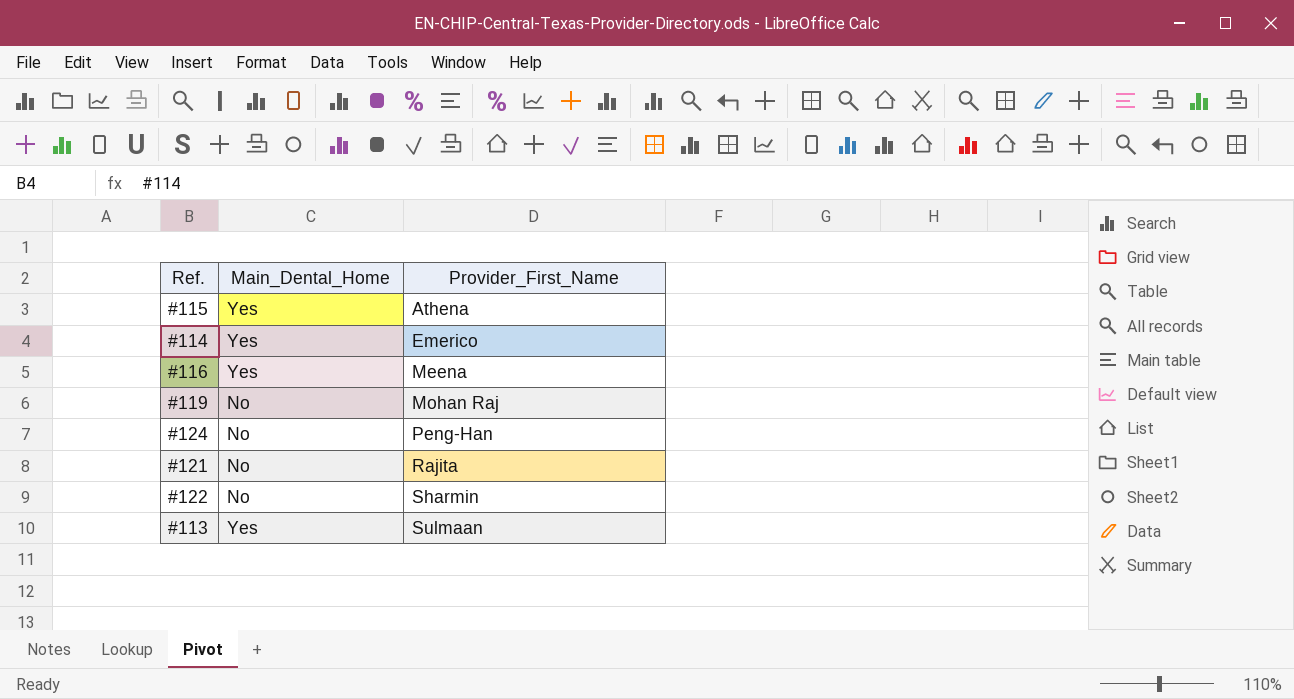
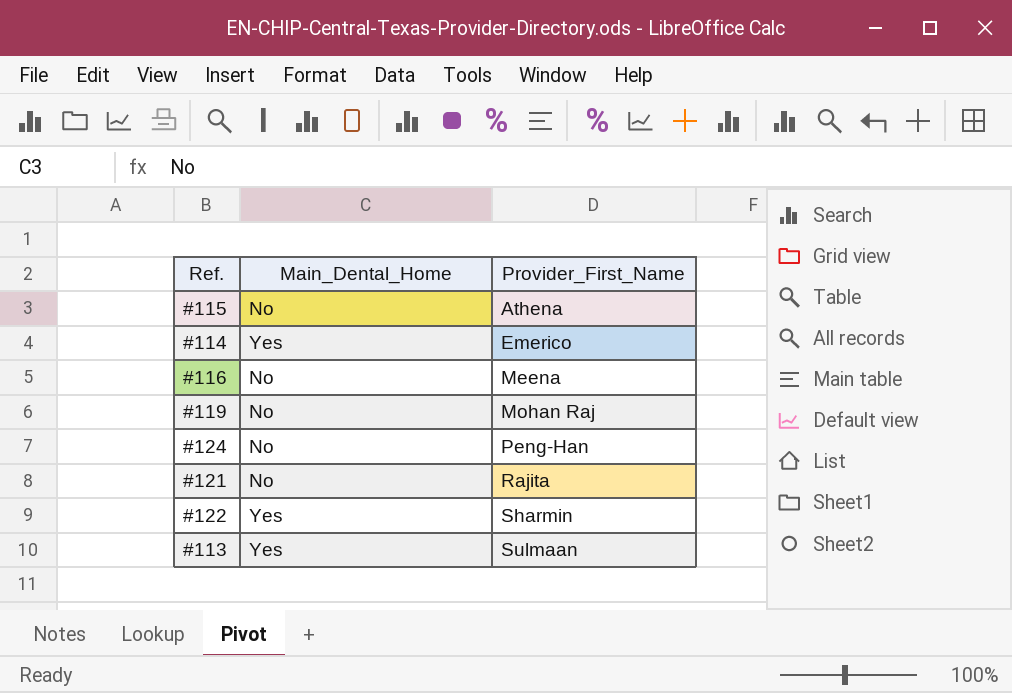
#115 | Main_Dental_Home: Yes -> No
#116 | Main_Dental_Home: Yes -> No
#122 | Main_Dental_Home: No -> Yes

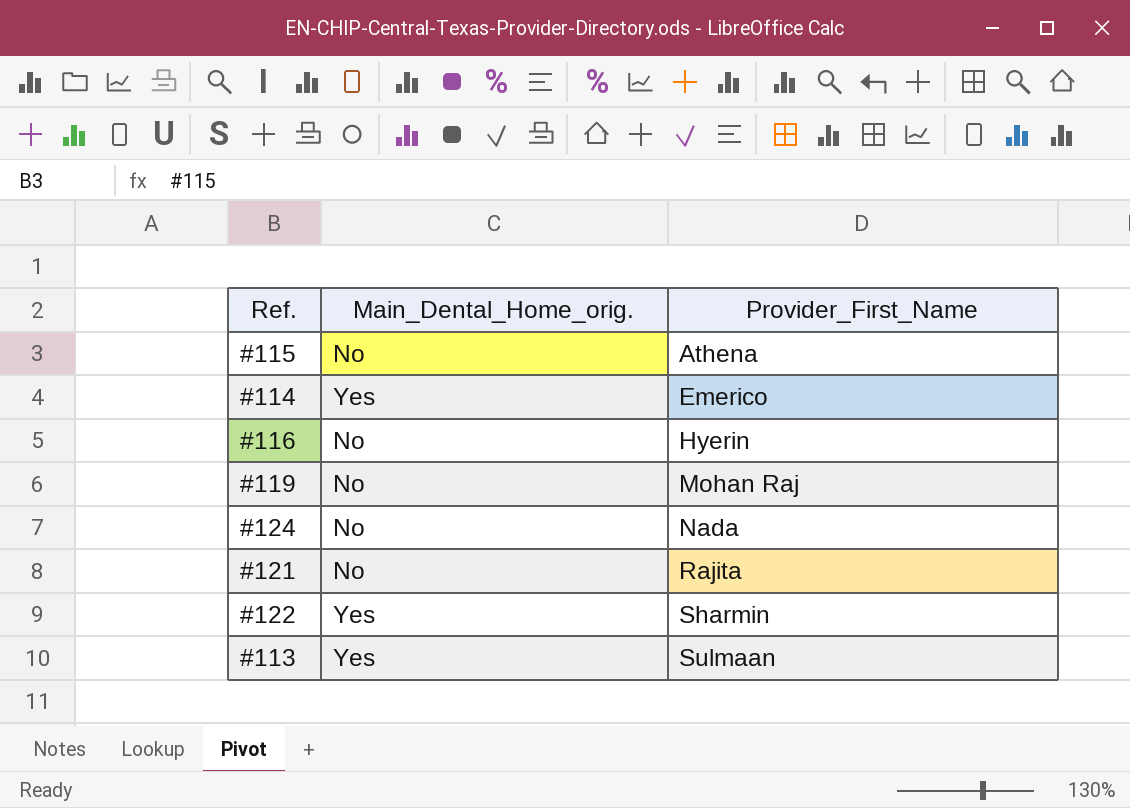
column name: Main_Dental_Home -> Main_Dental_Home_orig.
#116 | Provider_First_Name: Meena -> Hyerin
#124 | Provider_First_Name: Peng-Han -> Nada

